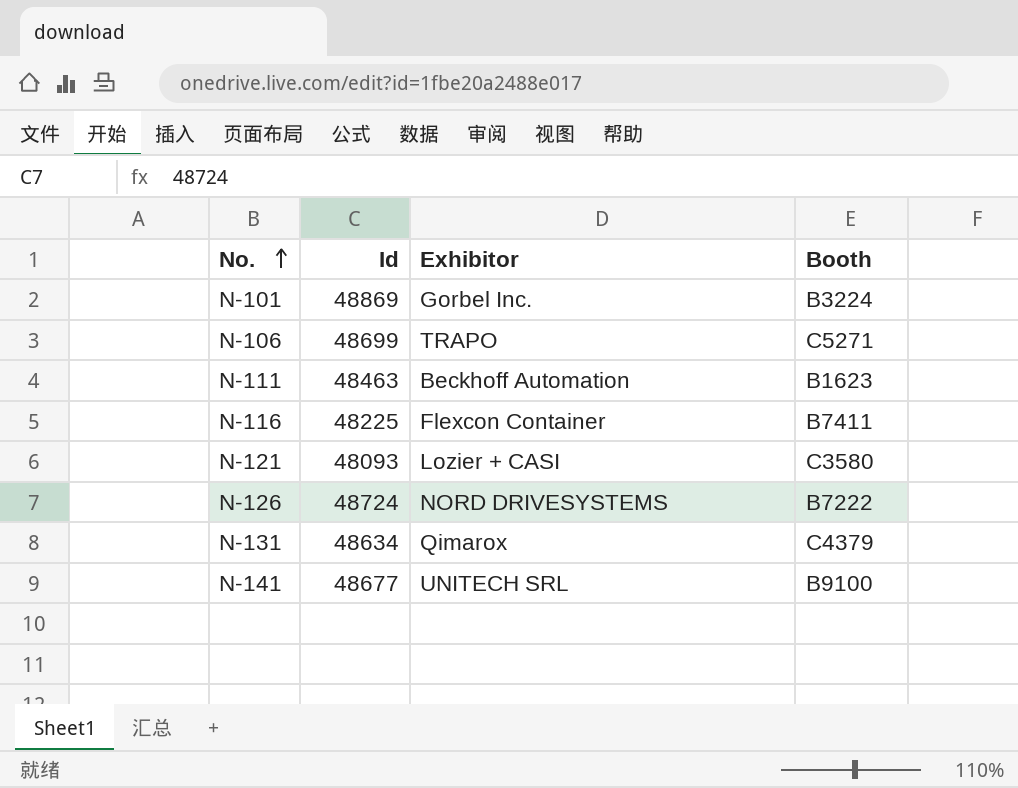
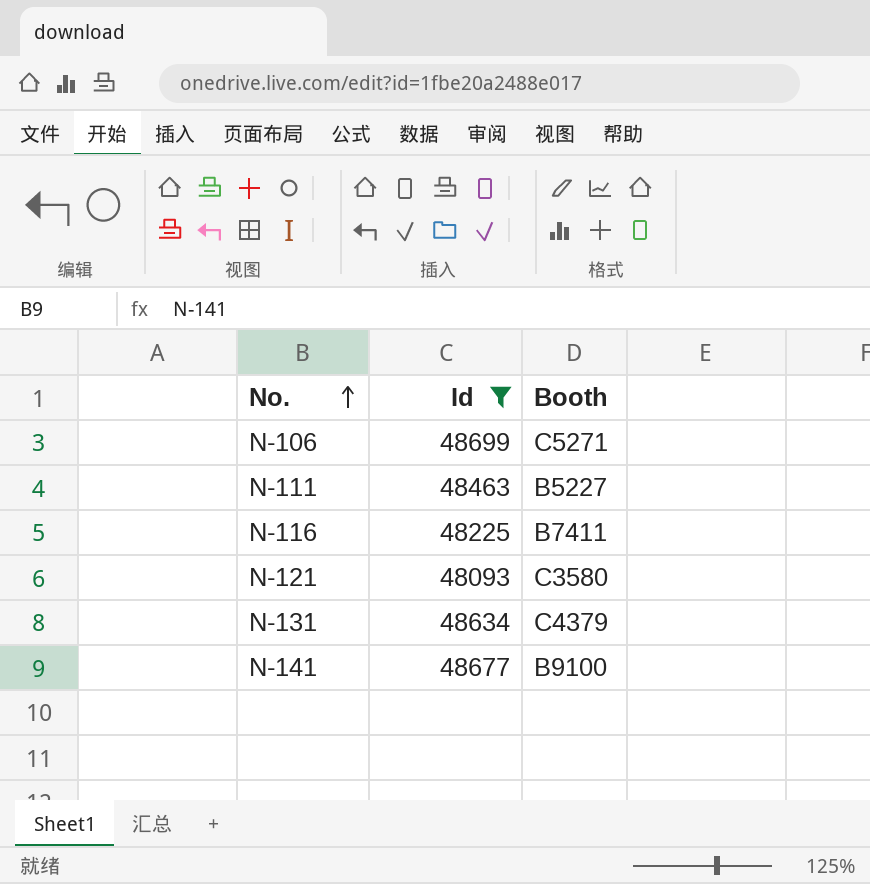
filter: none -> Id <= 48699
column Exhibitor | position: 3 -> none
N-111 | Booth: B1623 -> B5227

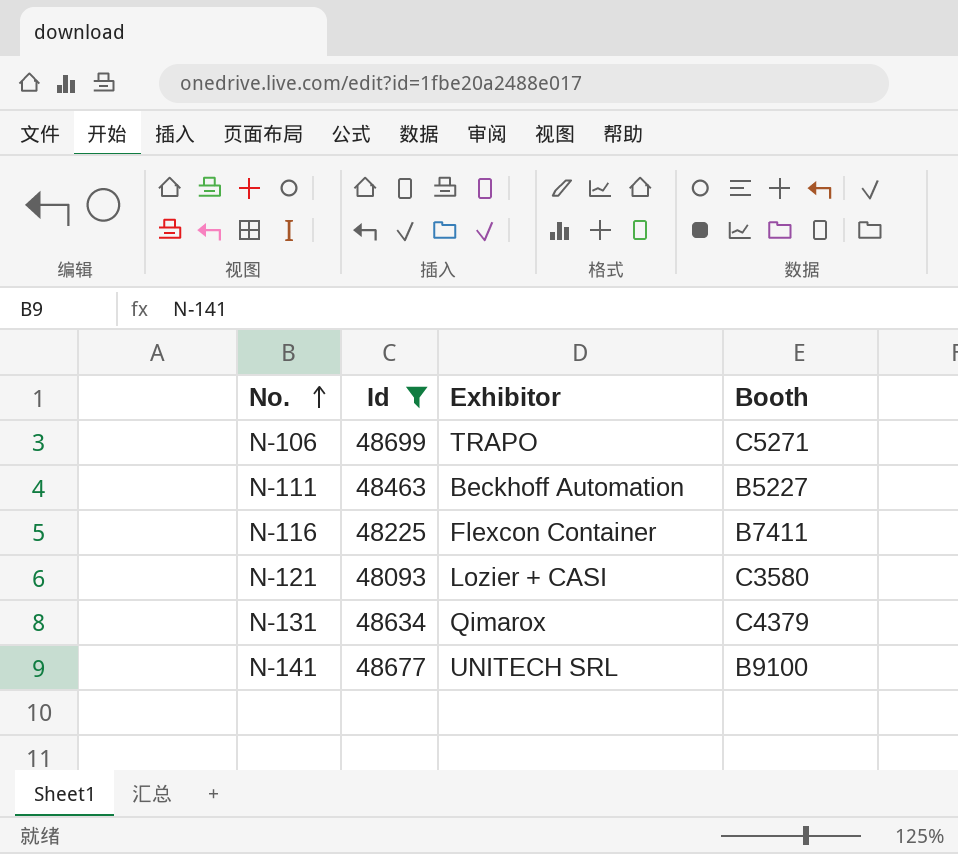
column Exhibitor | position: none -> 3

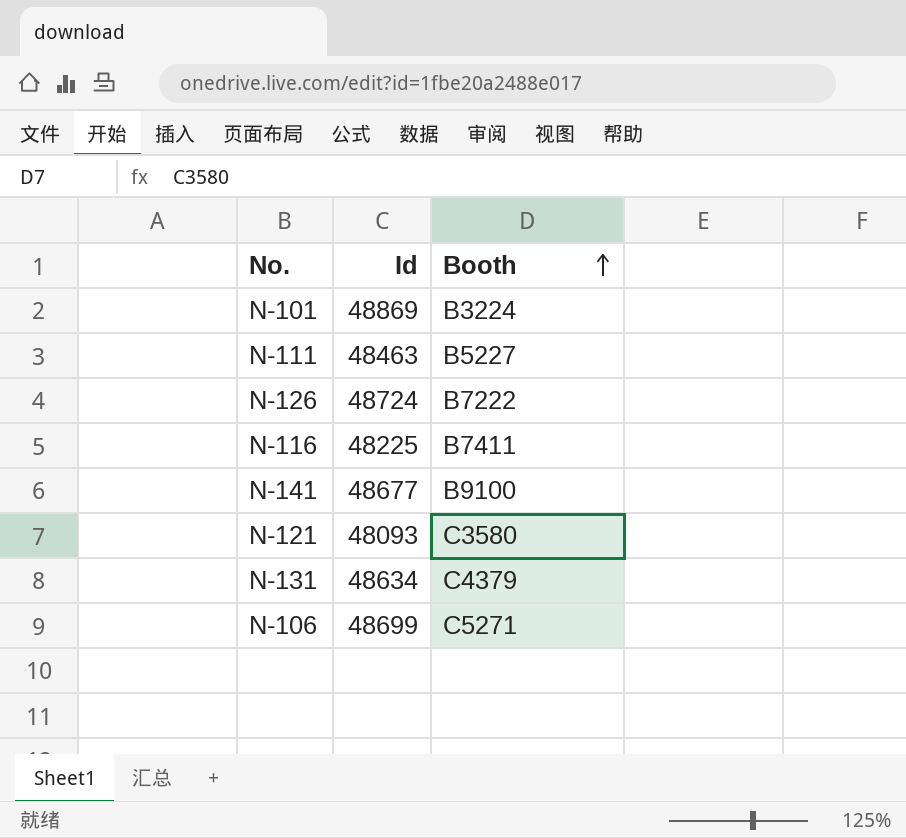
filter: Id <= 48699 -> none
row order: No. ascending -> Booth ascending
column Exhibitor | position: 3 -> none

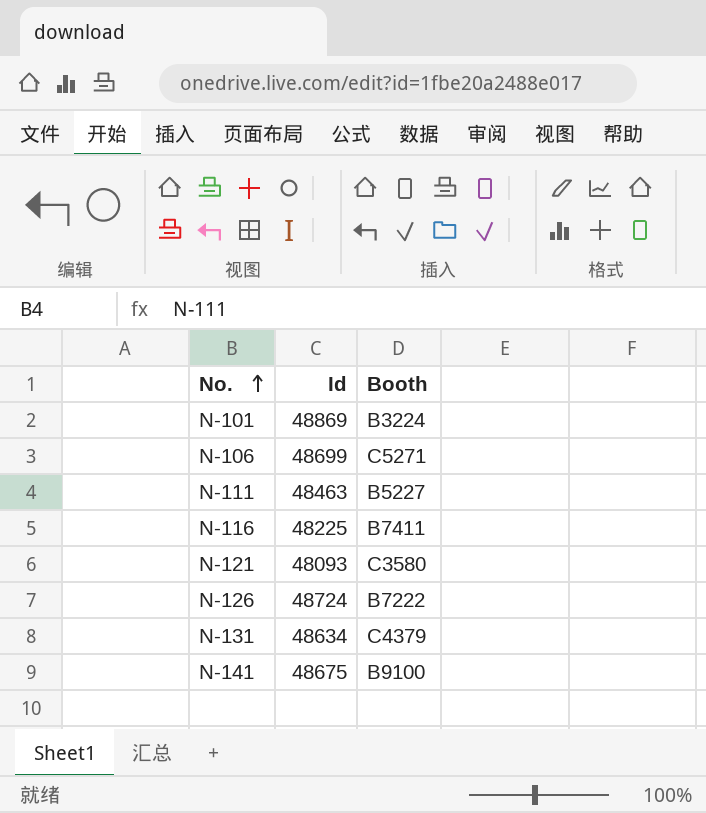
row order: Booth ascending -> No. ascending
N-141 | Id: 48677 -> 48675

